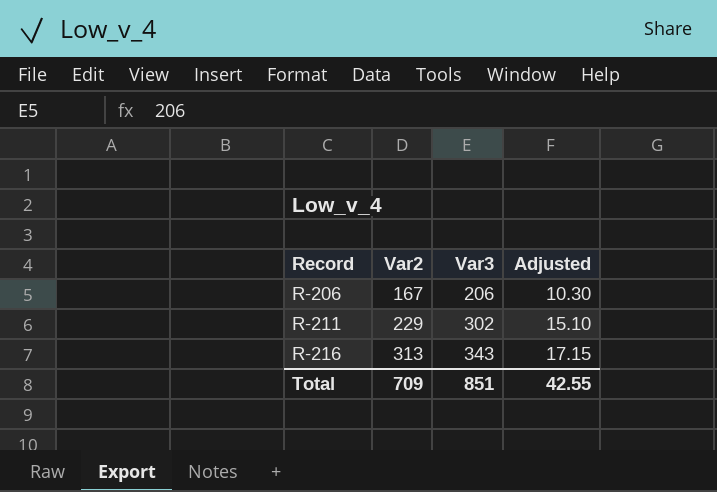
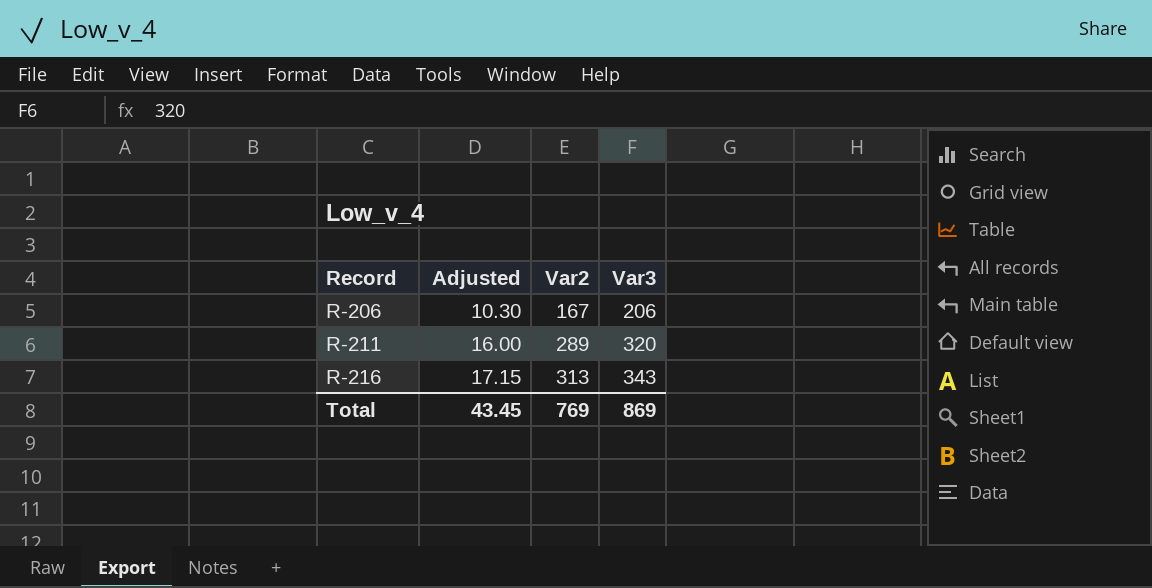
column Adjusted | position: 4 -> 2
R-211 | Adjusted: 15.10 -> 16.00
R-211 | Var2: 229 -> 289
R-211 | Var3: 302 -> 320
Total | Adjusted: 42.55 -> 43.45
Total | Var2: 709 -> 769
Total | Var3: 851 -> 869

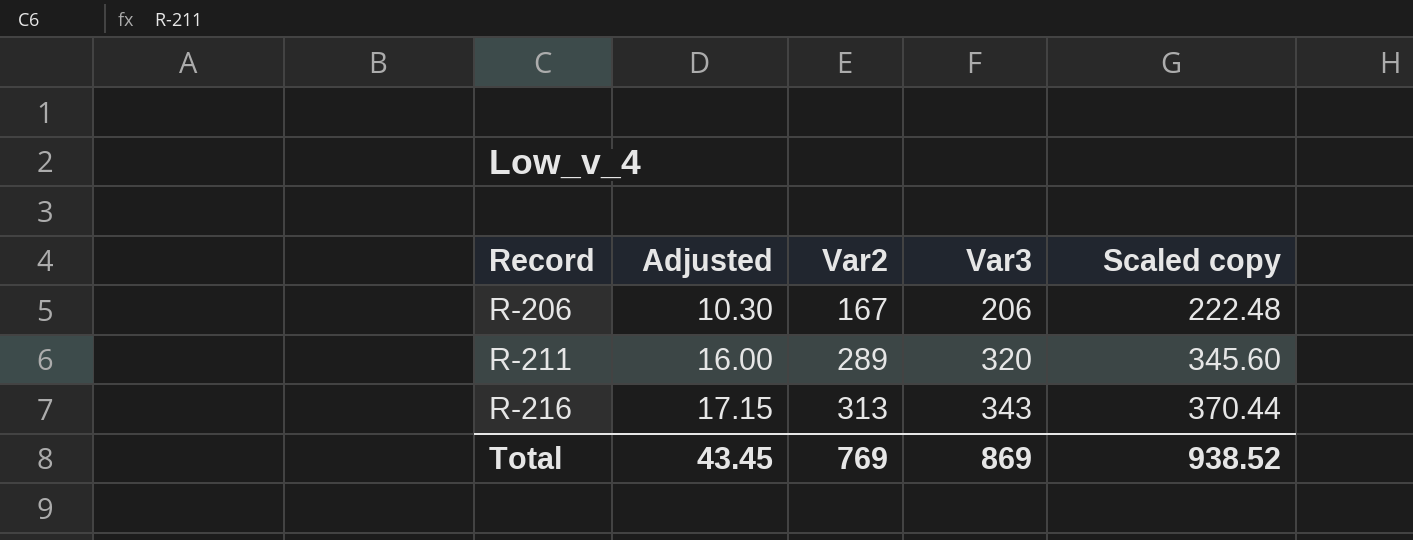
column Scaled copy | formula: none -> [Var3] * 1.08

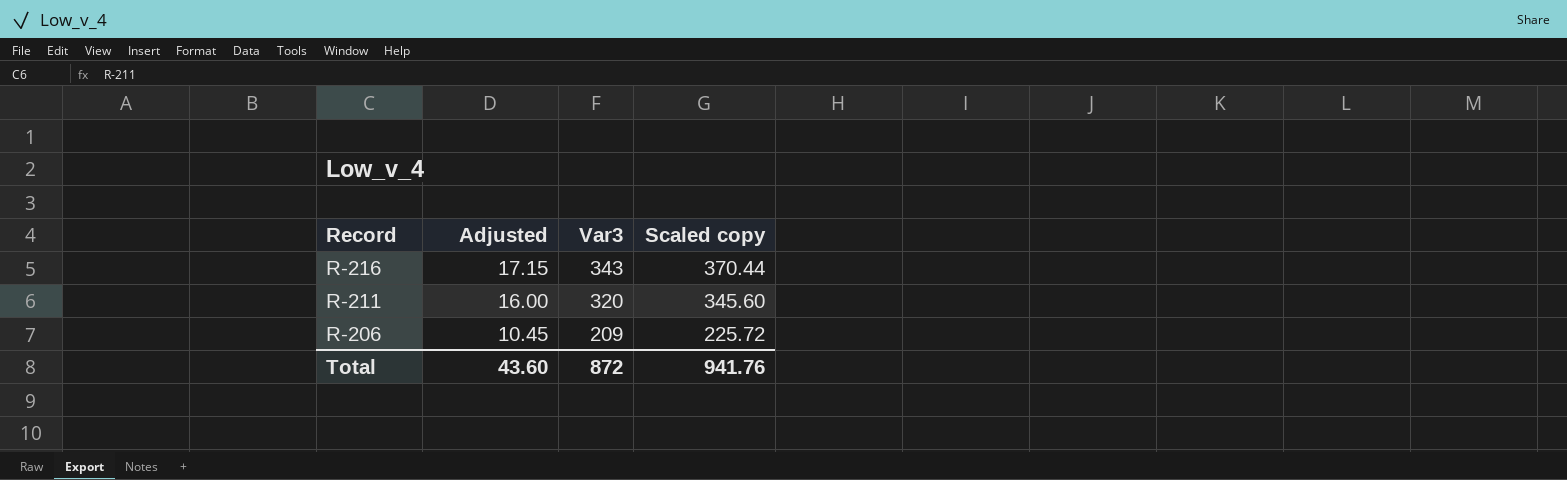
row order: Record ascending -> Record descending
column Var2 | position: 3 -> none
R-206 | Adjusted: 10.30 -> 10.45
R-206 | Var3: 206 -> 209
R-206 | Scaled copy: 222.48 -> 225.72
Total | Adjusted: 43.45 -> 43.60
Total | Var3: 869 -> 872
Total | Scaled copy: 938.52 -> 941.76

